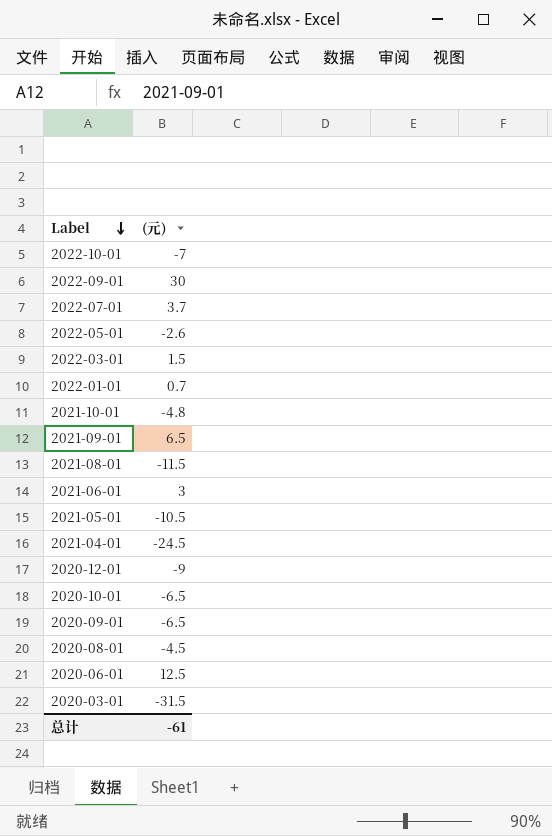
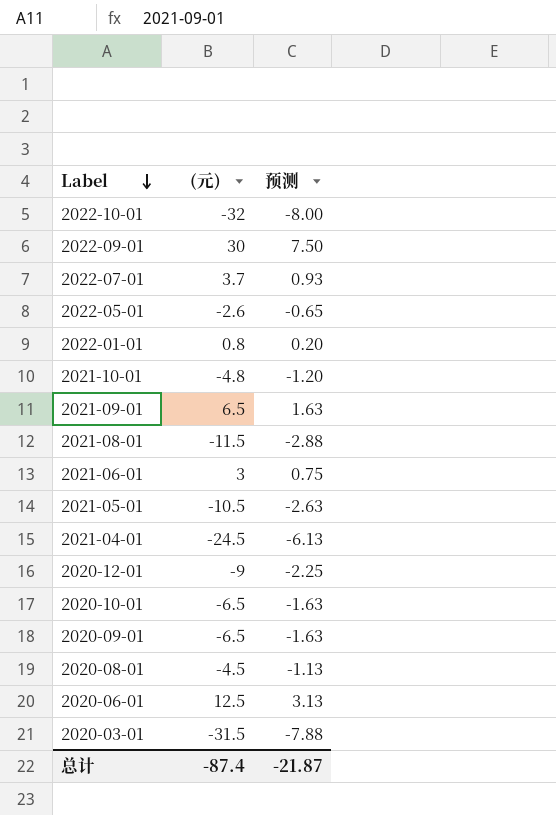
column 预测 | formula: none -> [(元)] * 0.25
row 2022-03-01: 1.5 -> none
2022-10-01 | (元): -7 -> -32
2022-01-01 | (元): 0.7 -> 0.8
总计 | (元): -61 -> -87.4

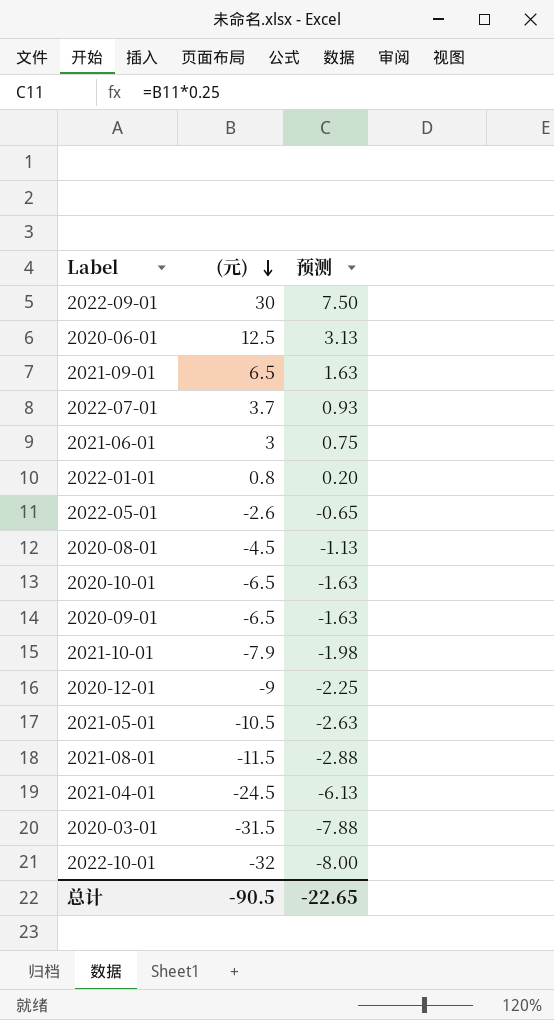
row order: Label descending -> (元) descending
2021-10-01 | (元): -4.8 -> -7.9
2021-10-01 | 预测: -1.20 -> -1.98
总计 | (元): -87.4 -> -90.5
总计 | 预测: -21.87 -> -22.65

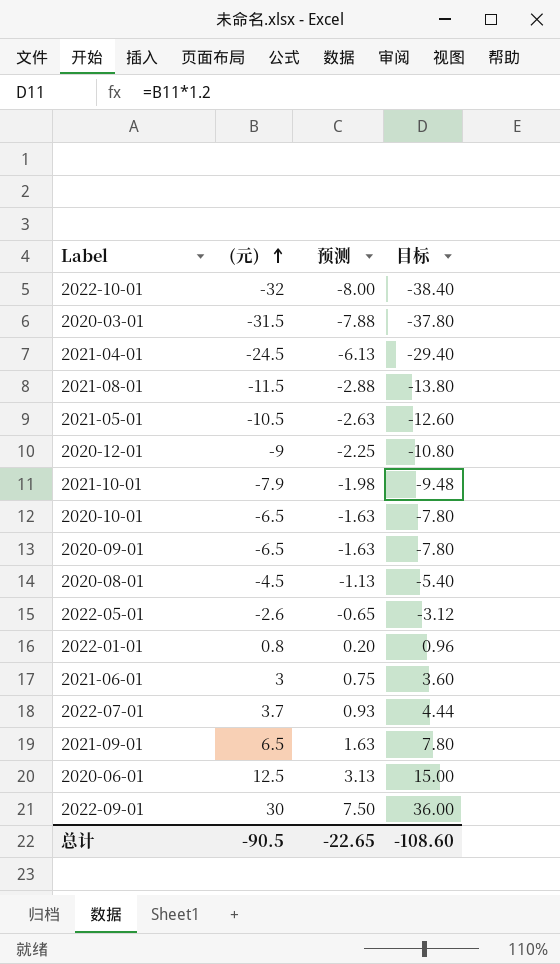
row order: (元) descending -> (元) ascending
column 目标 | formula: none -> [(元)] * 1.2

